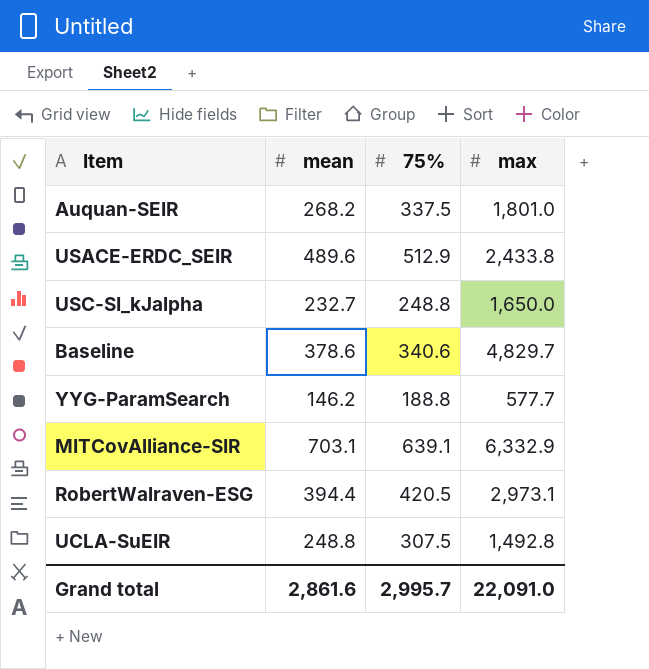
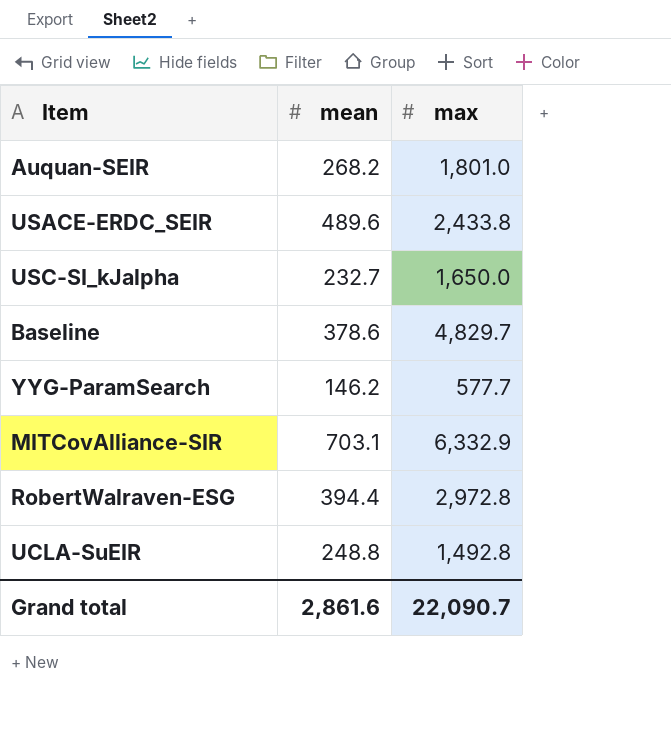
column 75% | position: 3 -> none
RobertWalraven-ESG | max: 2,973.1 -> 2,972.8
Grand total | max: 22,091.0 -> 22,090.7

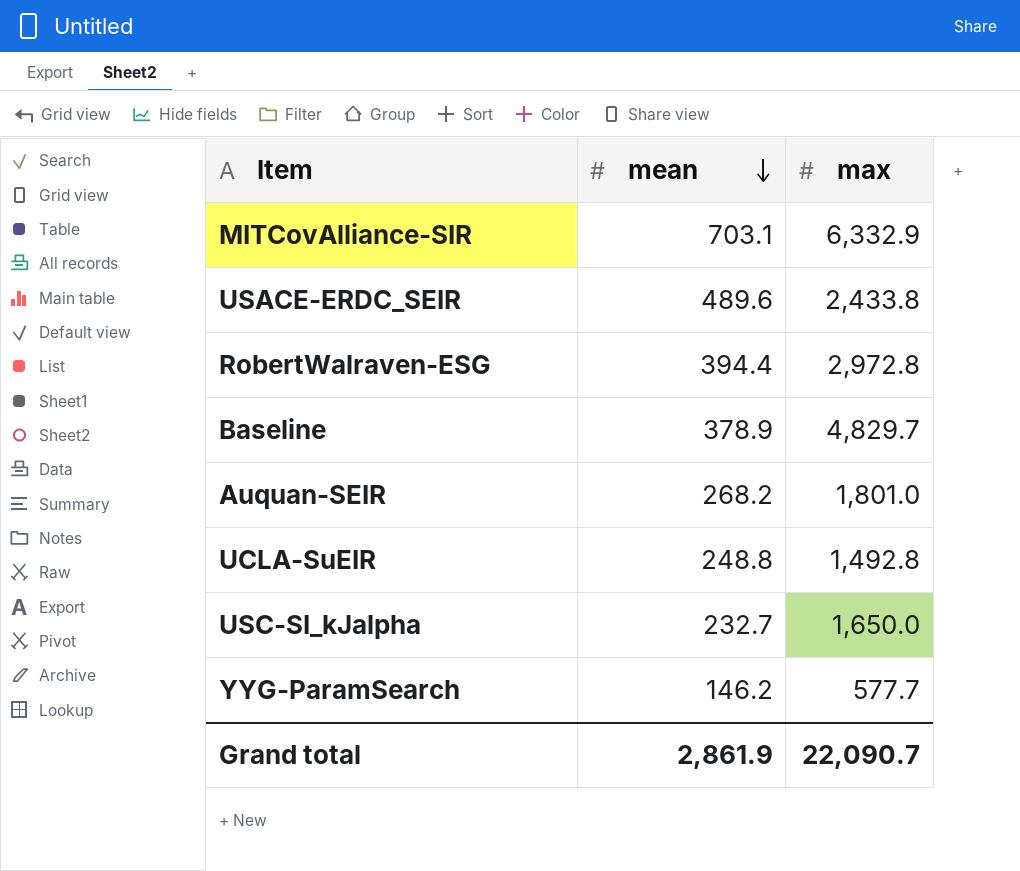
row order: none -> mean descending
Baseline | mean: 378.6 -> 378.9
Grand total | mean: 2,861.6 -> 2,861.9

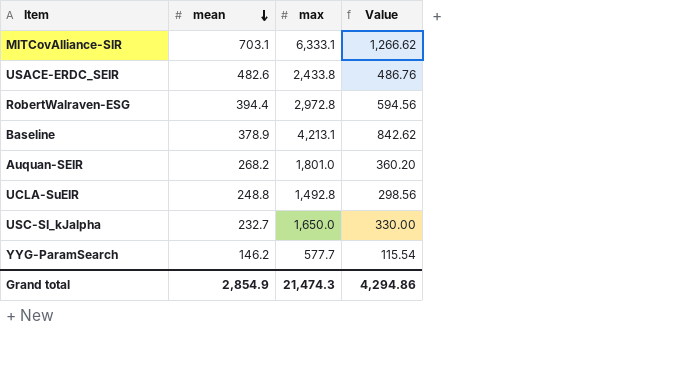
column Value | formula: none -> [max] * 0.2
MITCovAlliance-SIR | max: 6,332.9 -> 6,333.1
USACE-ERDC_SEIR | mean: 489.6 -> 482.6
Baseline | max: 4,829.7 -> 4,213.1
Grand total | mean: 2,861.9 -> 2,854.9
Grand total | max: 22,090.7 -> 21,474.3

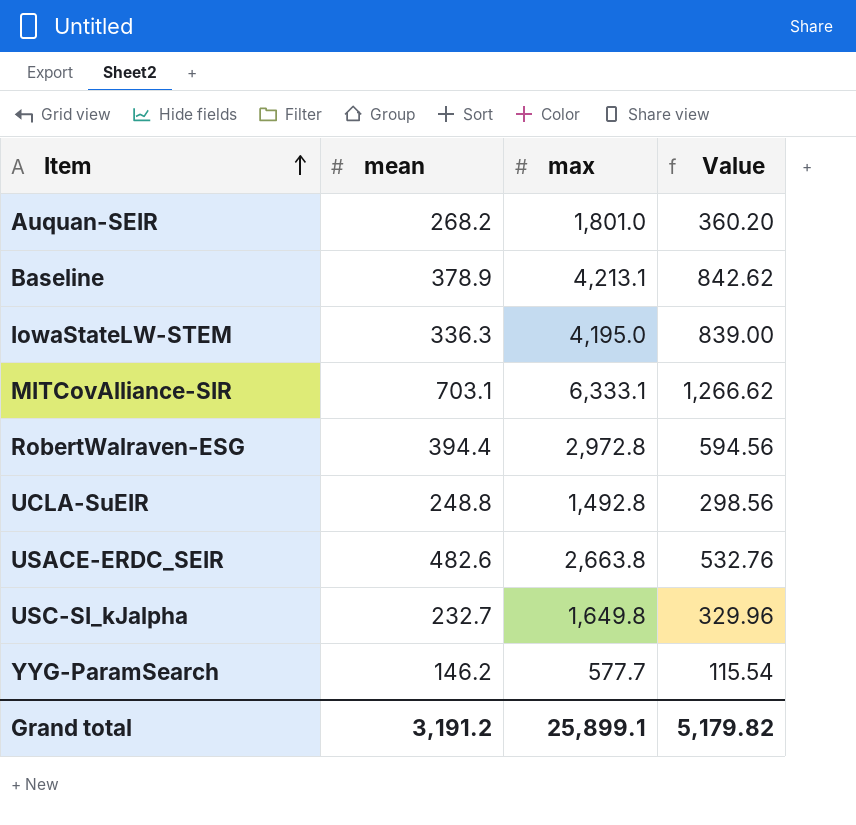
row order: mean descending -> Item ascending
row IowaStateLW-STEM: none -> 336.3 | 4,195.0 | 839.00
USACE-ERDC_SEIR | max: 2,433.8 -> 2,663.8
USACE-ERDC_SEIR | Value: 486.76 -> 532.76
USC-SI_kJalpha | max: 1,650.0 -> 1,649.8
USC-SI_kJalpha | Value: 330.00 -> 329.96
Grand total | mean: 2,854.9 -> 3,191.2
Grand total | max: 21,474.3 -> 25,899.1
Grand total | Value: 4,294.86 -> 5,179.82

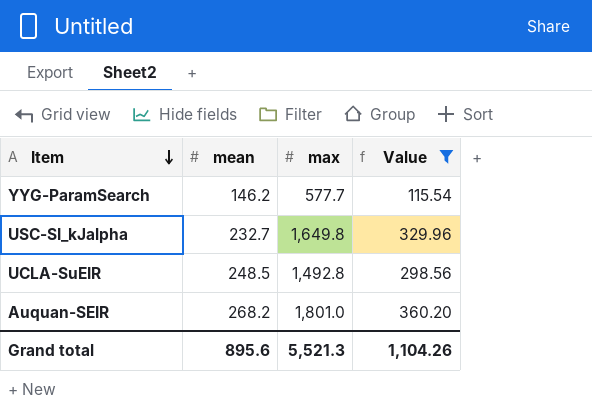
filter: none -> Value <= 360.20
row order: Item ascending -> Item descending
UCLA-SuEIR | mean: 248.8 -> 248.5
Grand total | mean: 3,191.2 -> 895.6
Grand total | max: 25,899.1 -> 5,521.3
Grand total | Value: 5,179.82 -> 1,104.26

